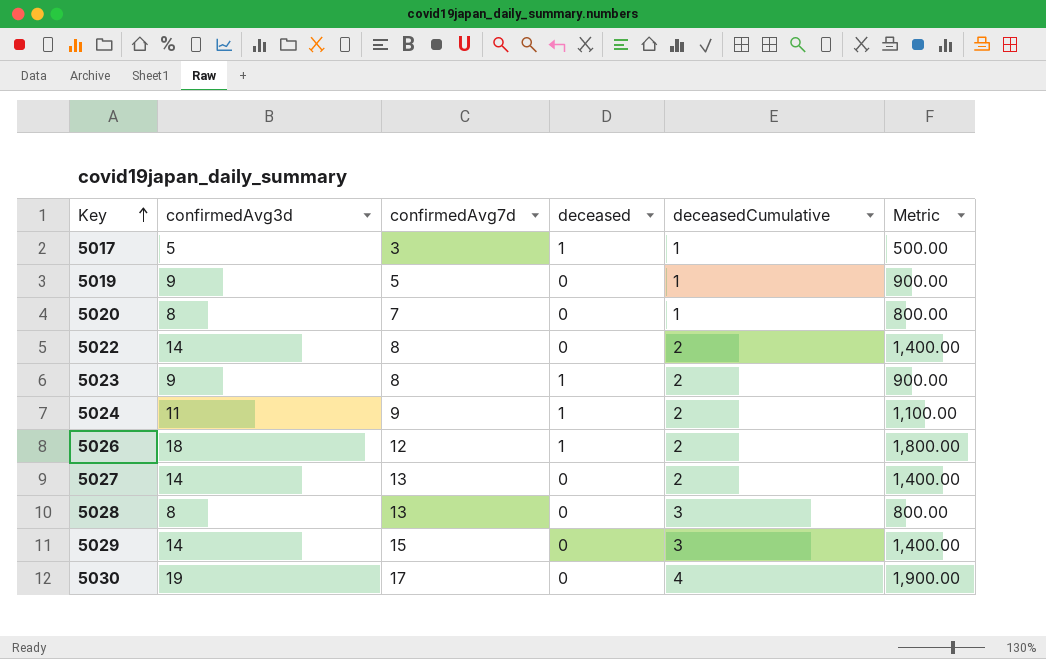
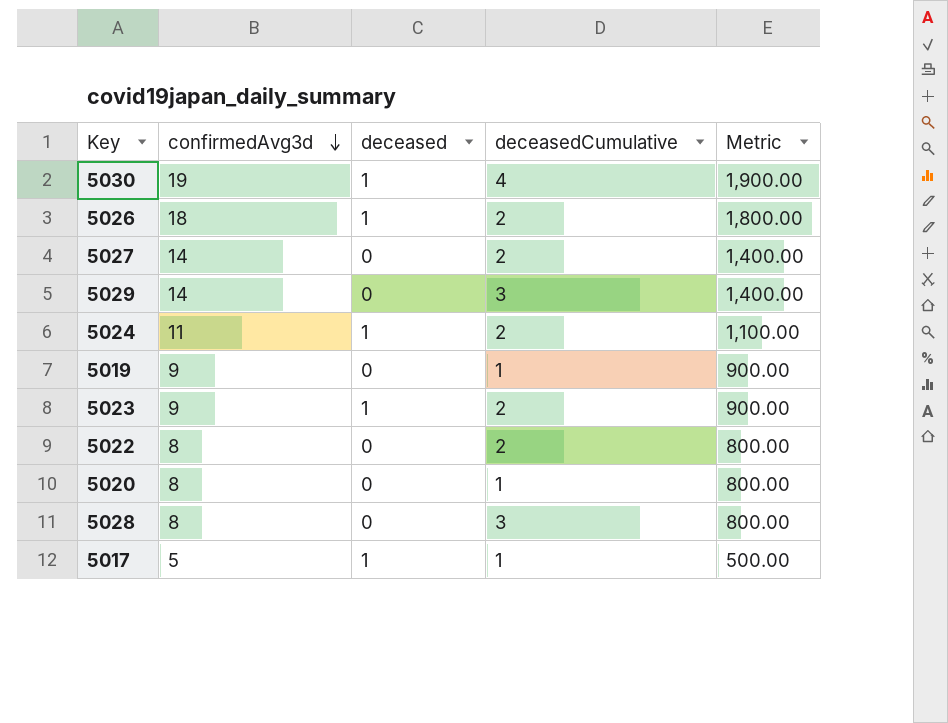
row order: Key ascending -> confirmedAvg3d descending
column confirmedAvg7d | position: 3 -> none
5030 | deceased: 0 -> 1
5022 | confirmedAvg3d: 14 -> 8
5022 | Metric: 1,400.00 -> 800.00

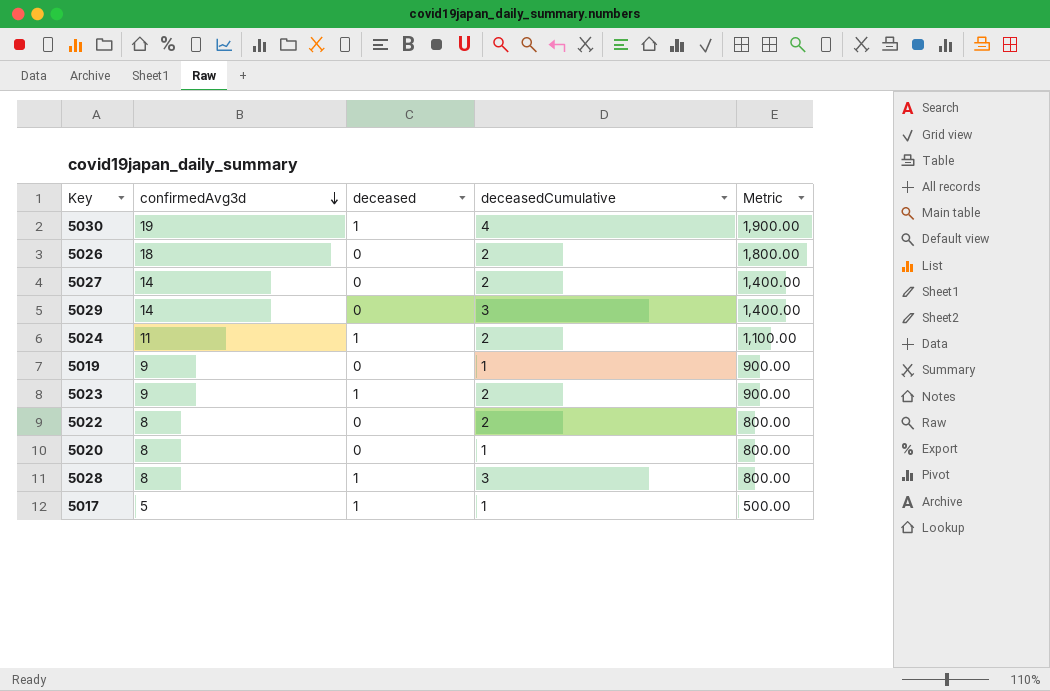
5026 | deceased: 1 -> 0
5028 | deceased: 0 -> 1

